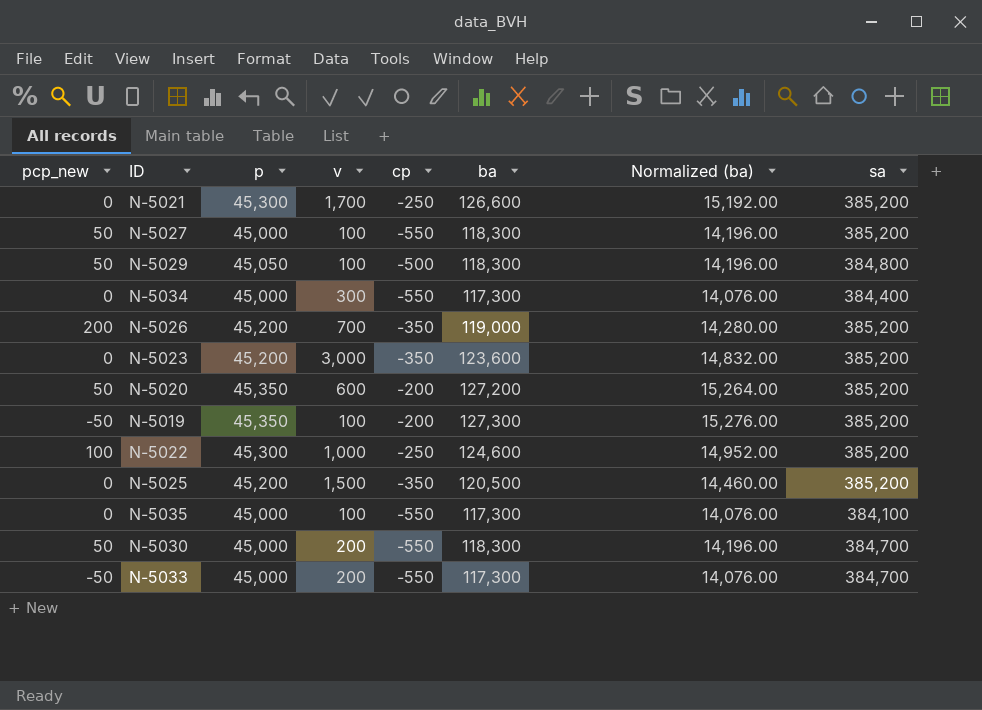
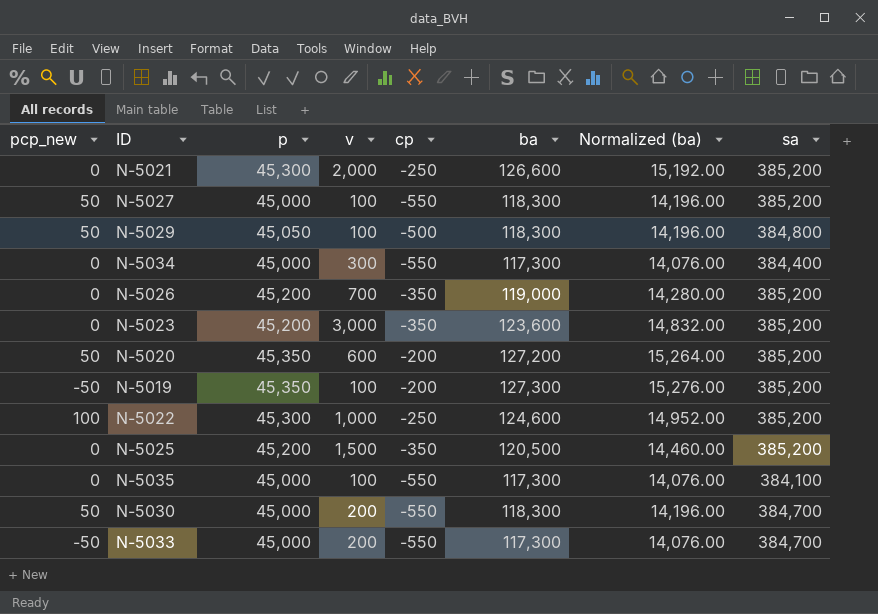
N-5021 | v: 1,700 -> 2,000
N-5026 | pcp_new: 200 -> 0

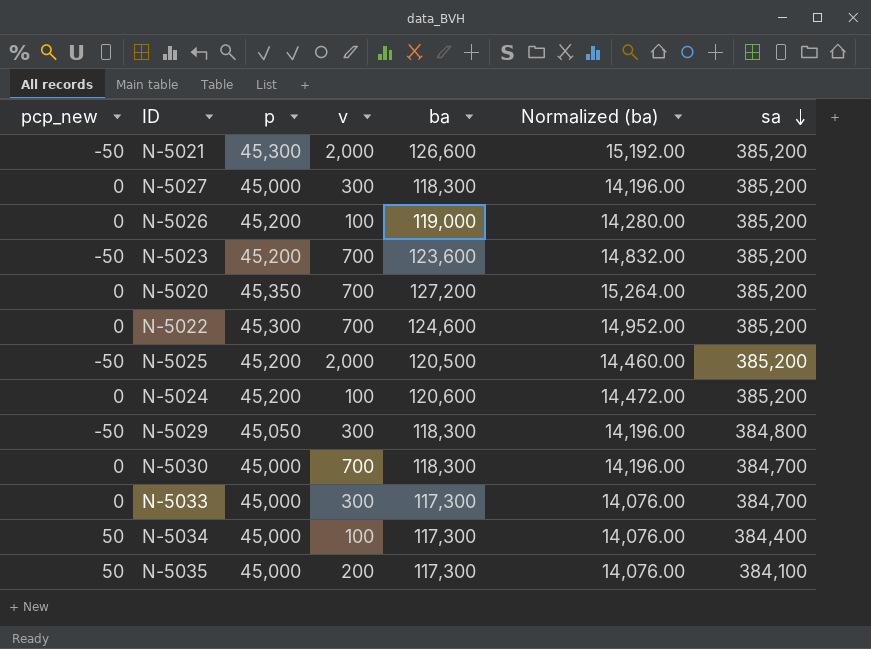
row order: none -> sa descending
column cp | position: 5 -> none
row N-5019: -50 | 45,350 | 100 | -200 | 127,300 | 15,276.00 | 385,200 -> none
N-5021 | pcp_new: 0 -> -50
N-5027 | pcp_new: 50 -> 0
N-5027 | v: 100 -> 300
N-5026 | v: 700 -> 100
N-5023 | pcp_new: 0 -> -50
N-5023 | v: 3,000 -> 700
N-5020 | pcp_new: 50 -> 0
N-5020 | v: 600 -> 700
N-5022 | pcp_new: 100 -> 0
N-5022 | v: 1,000 -> 700
N-5025 | pcp_new: 0 -> -50
N-5025 | v: 1,500 -> 2,000
row N-5024: none -> 0 | 45,200 | 100 | 120,600 | 14,472.00 | 385,200
N-5029 | pcp_new: 50 -> -50
N-5029 | v: 100 -> 300
N-5030 | pcp_new: 50 -> 0
N-5030 | v: 200 -> 700
N-5033 | pcp_new: -50 -> 0
N-5033 | v: 200 -> 300
N-5034 | pcp_new: 0 -> 50
N-5034 | v: 300 -> 100
N-5035 | pcp_new: 0 -> 50
N-5035 | v: 100 -> 200

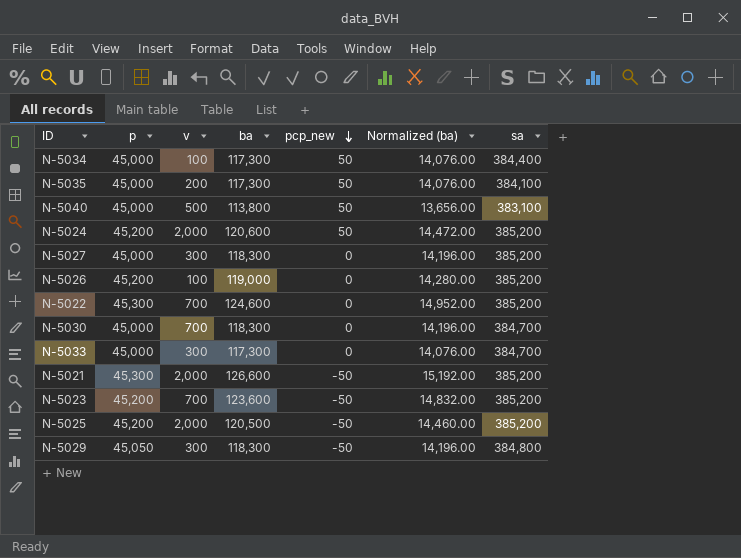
row order: sa descending -> pcp_new descending
column pcp_new | position: 1 -> 5
row N-5020: 0 | 45,350 | 700 | 127,200 | 15,264.00 | 385,200 -> none
row N-5040: none -> 45,000 | 500 | 113,800 | 50 | 13,656.00 | 383,100
N-5024 | v: 100 -> 2,000
N-5024 | pcp_new: 0 -> 50

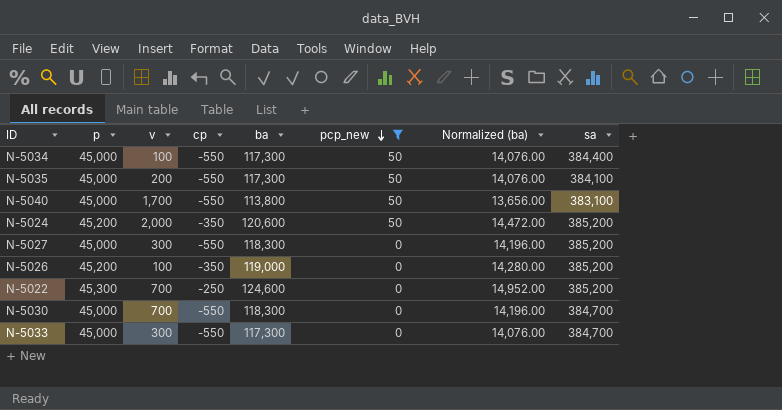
filter: none -> pcp_new != -50
column cp | position: none -> 4
N-5040 | v: 500 -> 1,700

